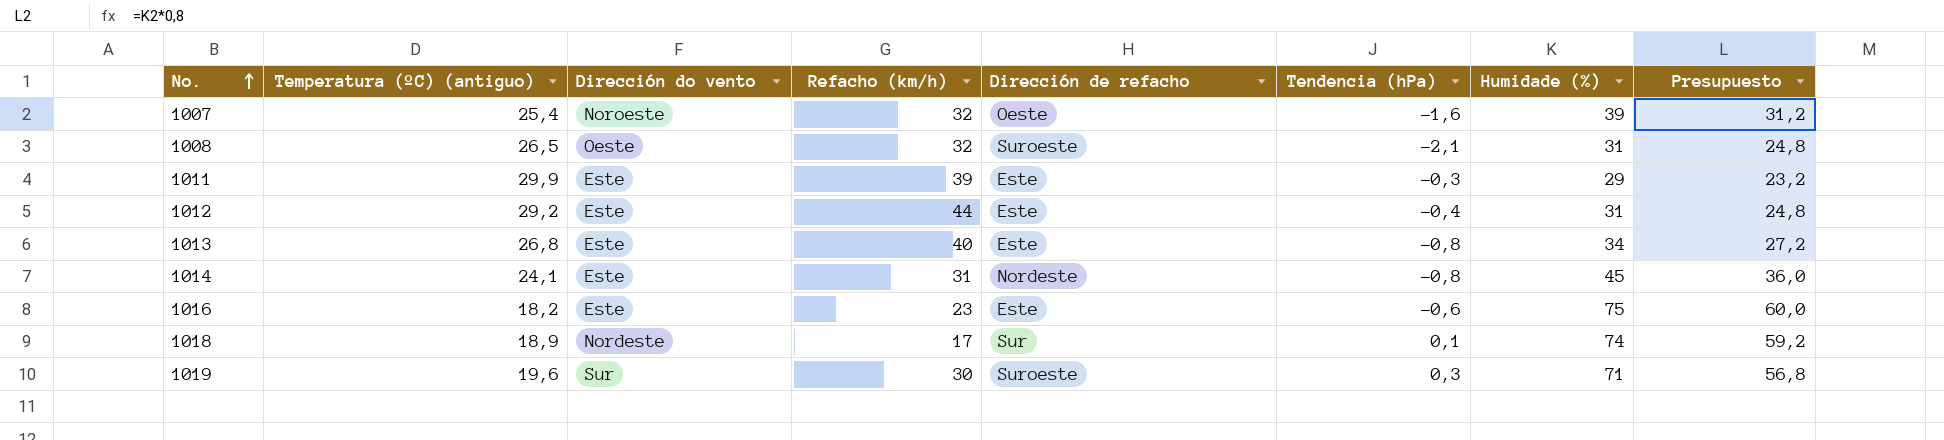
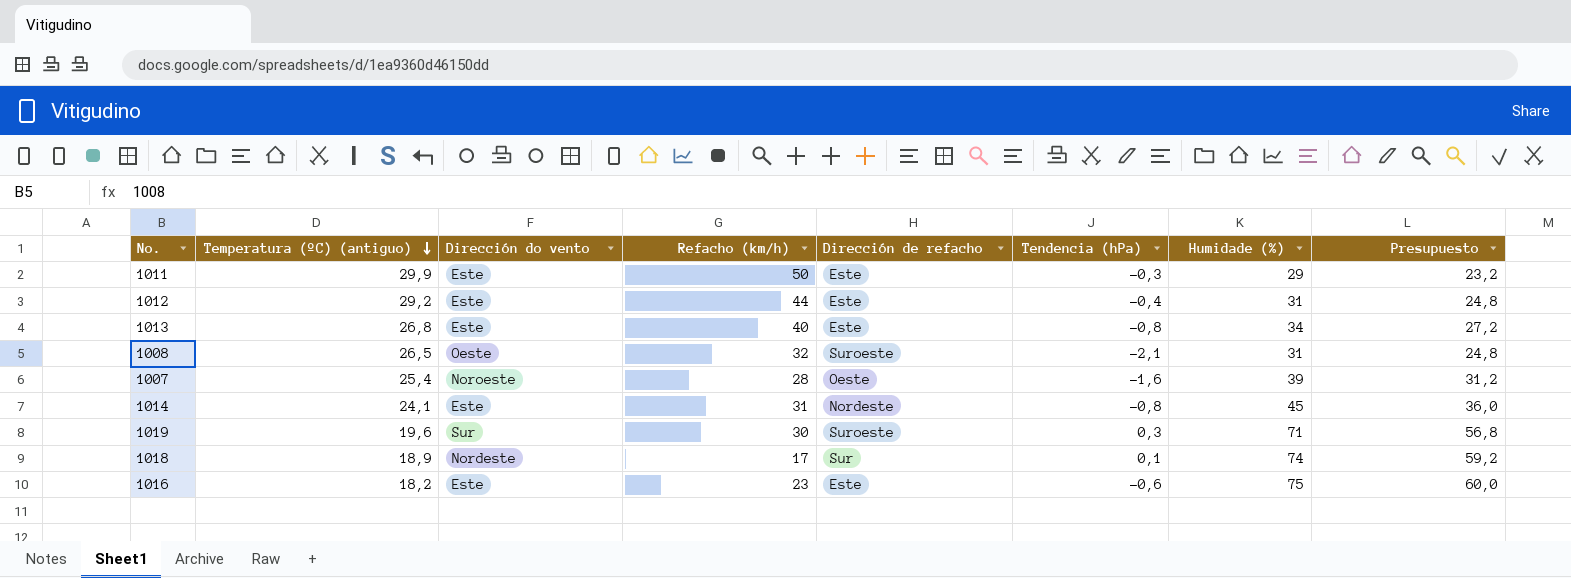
row order: No. ascending -> Temperatura (ºC) (antiguo) descending
1011 | Refacho (km/h): 39 -> 50
1007 | Refacho (km/h): 32 -> 28

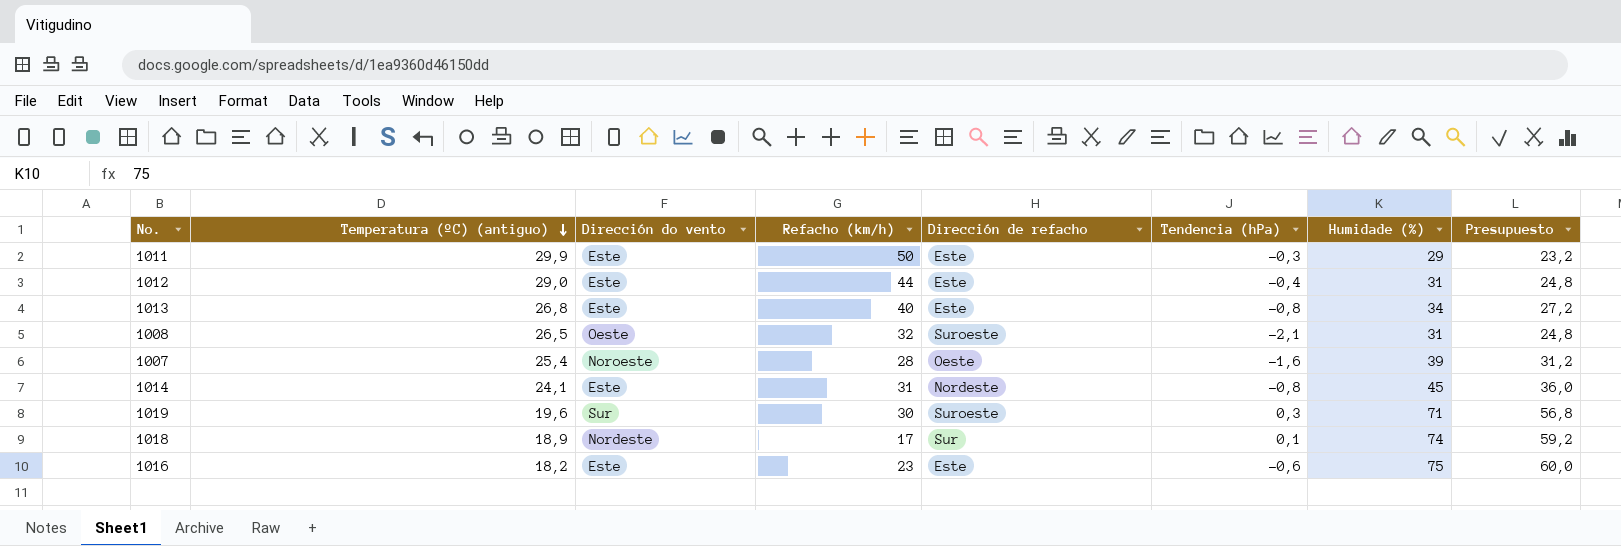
1012 | Temperatura (ºC) (antiguo): 29,2 -> 29,0

